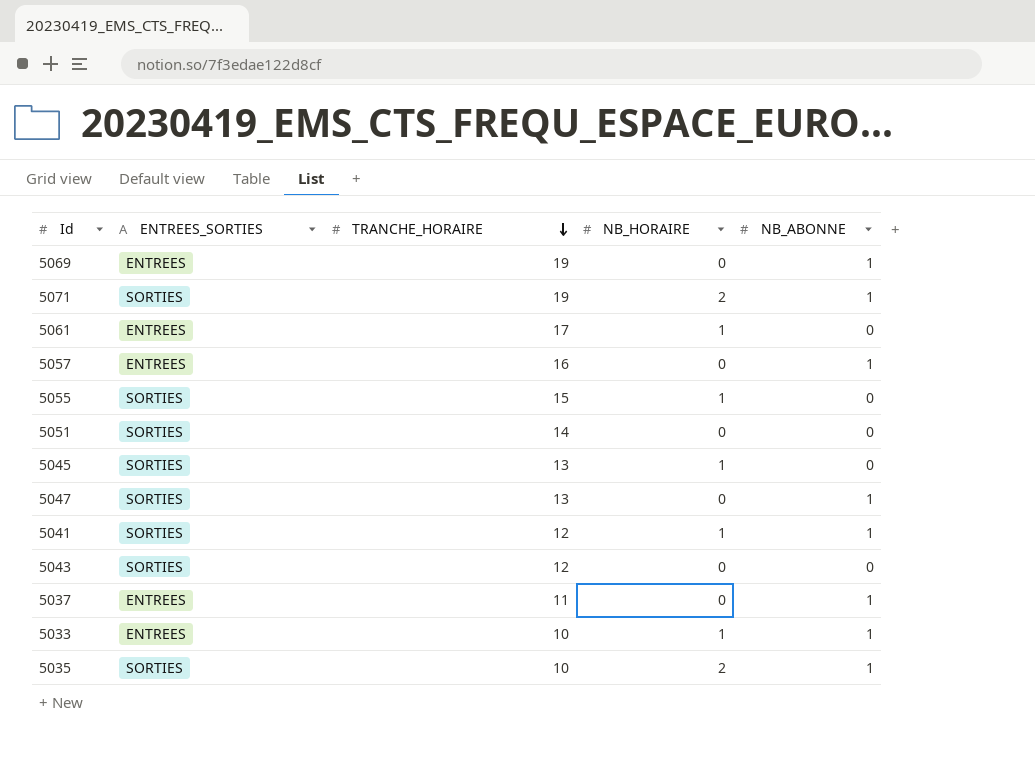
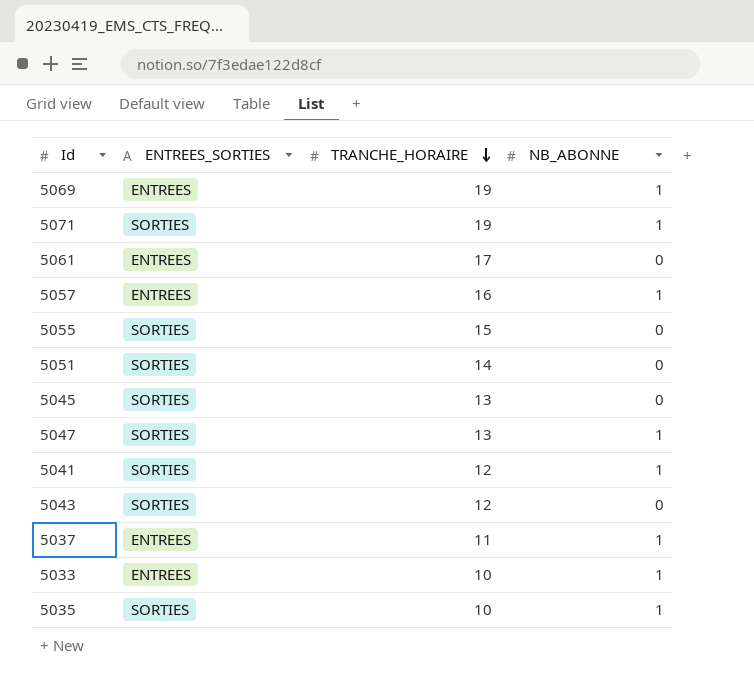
column NB_HORAIRE | position: 4 -> none

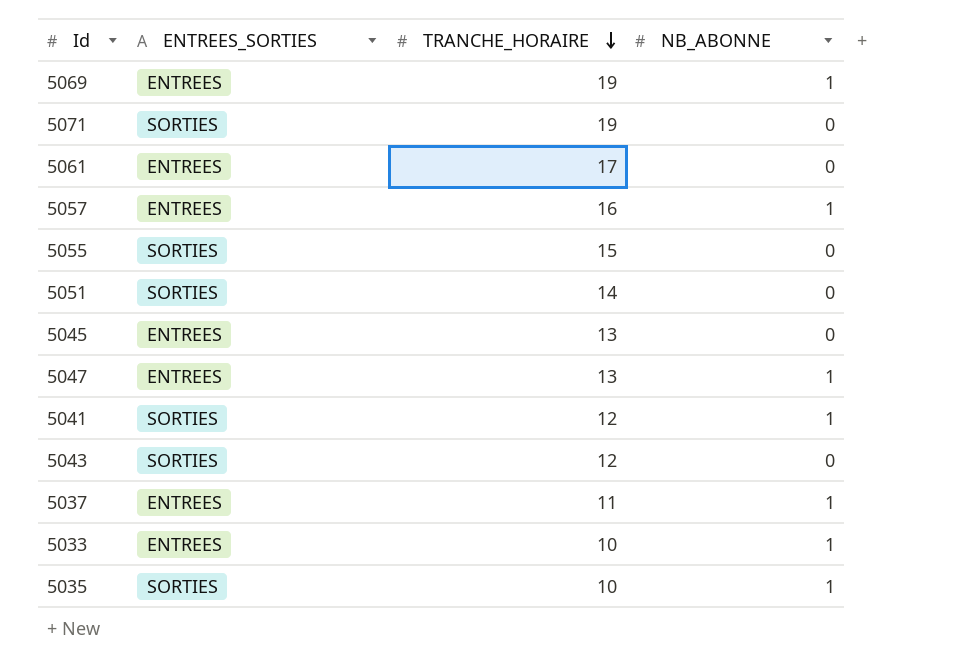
5071 | NB_ABONNE: 1 -> 0
5045 | ENTREES_SORTIES: SORTIES -> ENTREES
5047 | ENTREES_SORTIES: SORTIES -> ENTREES

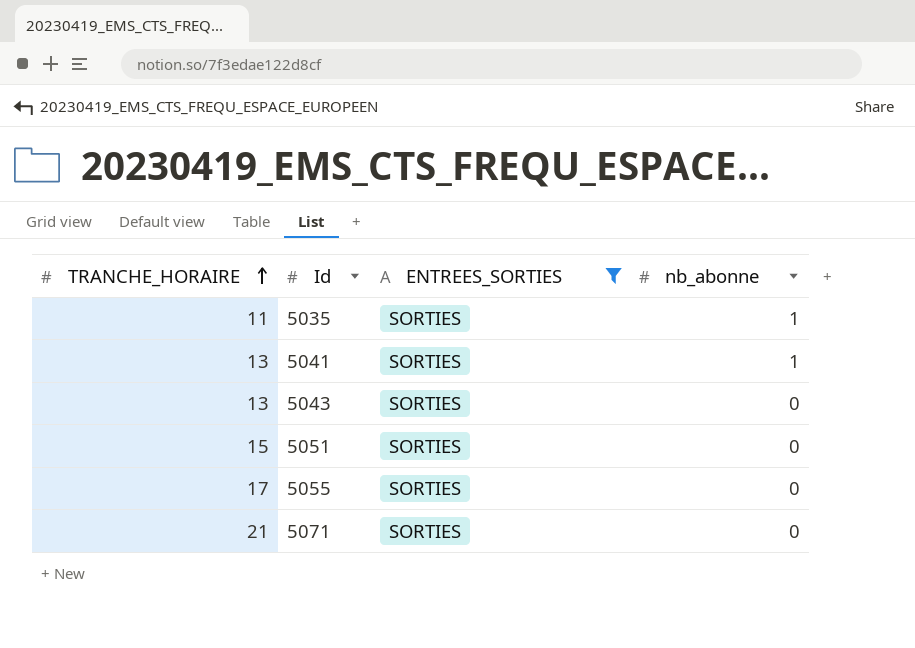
filter: none -> ENTREES_SORTIES = SORTIES
row order: TRANCHE_HORAIRE descending -> TRANCHE_HORAIRE ascending
column TRANCHE_HORAIRE | position: 3 -> 1
column name: NB_ABONNE -> nb_abonne
5035 | TRANCHE_HORAIRE: 10 -> 11
5041 | TRANCHE_HORAIRE: 12 -> 13
5043 | TRANCHE_HORAIRE: 12 -> 13
5051 | TRANCHE_HORAIRE: 14 -> 15
5055 | TRANCHE_HORAIRE: 15 -> 17
5071 | TRANCHE_HORAIRE: 19 -> 21

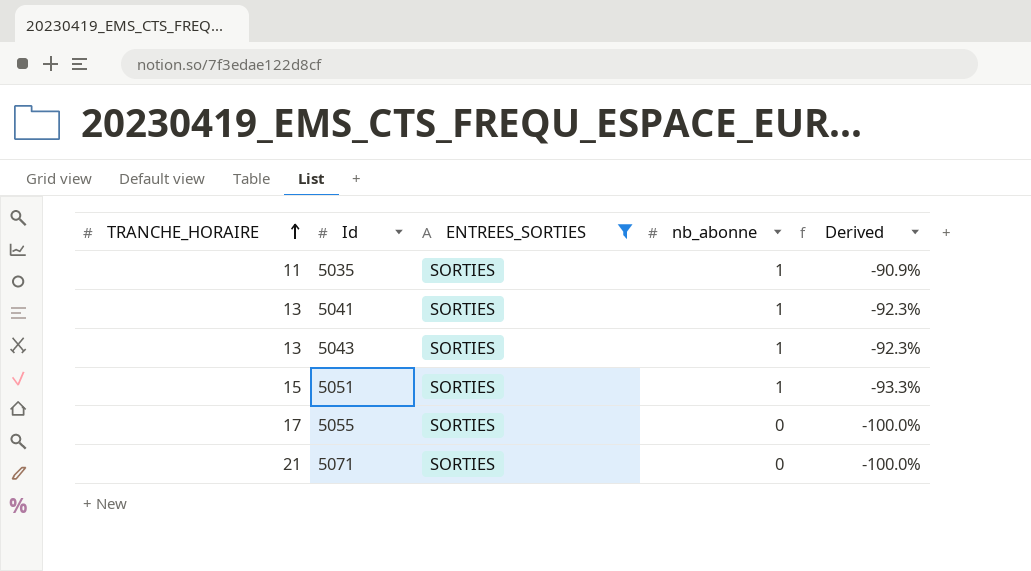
column Derived | formula: none -> ([nb_abonne] - [TRANCHE_HORAIRE]) / [TRANCHE_HORAIRE]
5043 | nb_abonne: 0 -> 1
5051 | nb_abonne: 0 -> 1

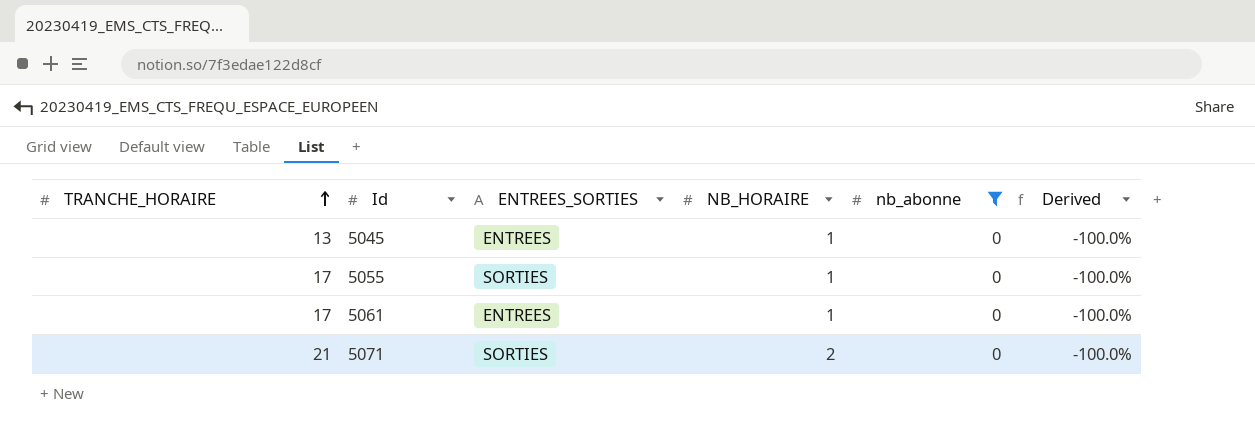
filter: ENTREES_SORTIES = SORTIES -> nb_abonne = 0
column NB_HORAIRE | position: none -> 4

